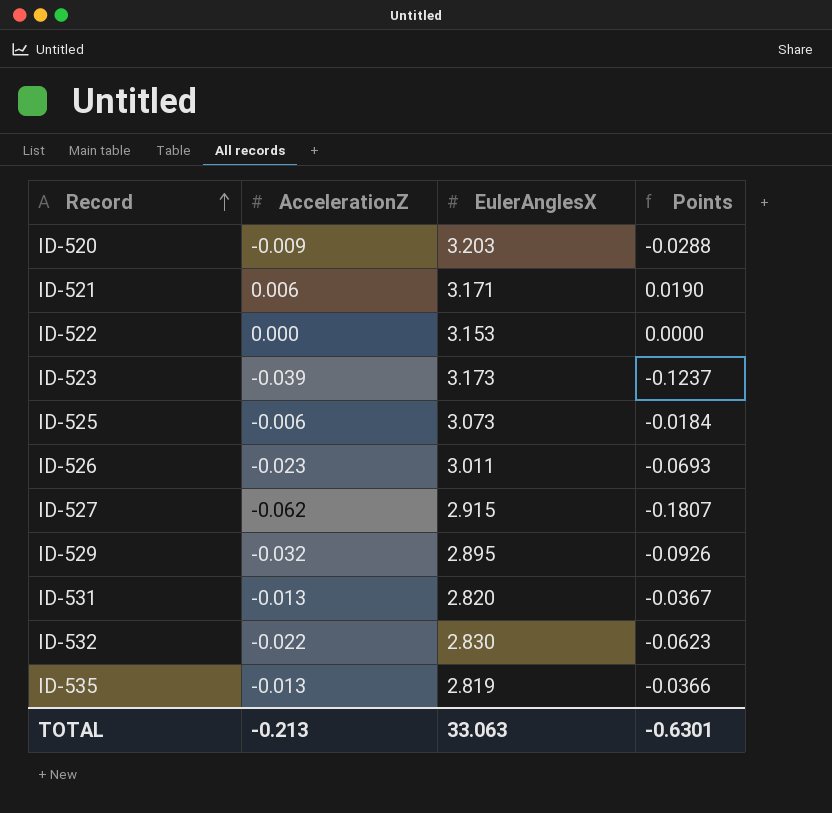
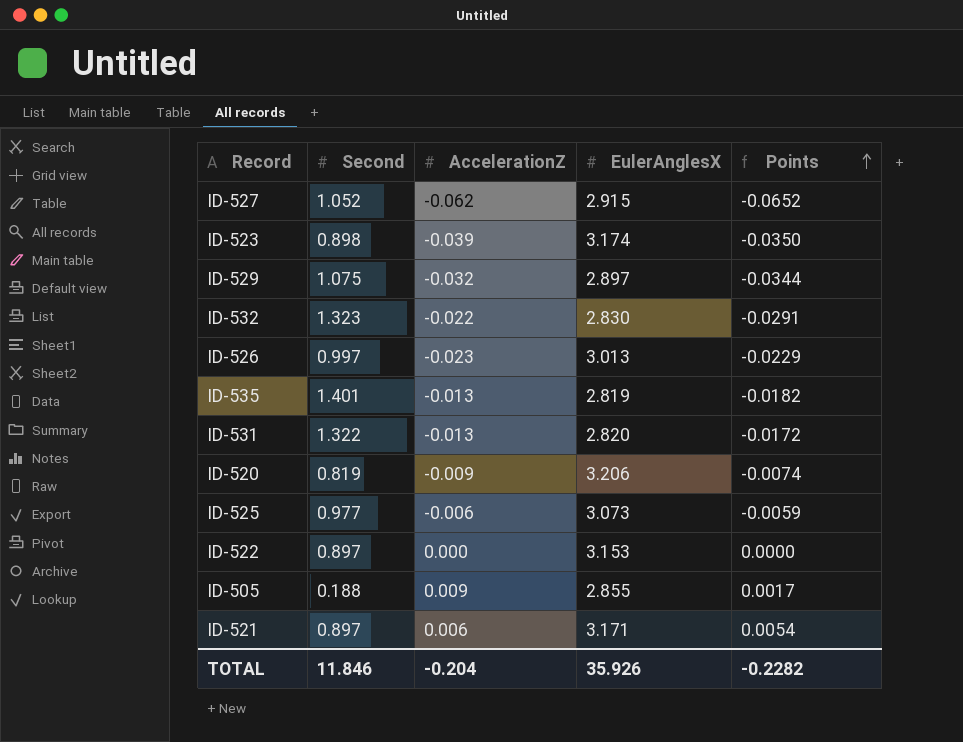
row order: Record ascending -> Points ascending
column Second | position: none -> 2
column Points | formula: [AccelerationZ] * [EulerAnglesX] -> [Second] * [AccelerationZ]
ID-523 | EulerAnglesX: 3.173 -> 3.174
ID-529 | EulerAnglesX: 2.895 -> 2.897
ID-526 | EulerAnglesX: 3.011 -> 3.013
ID-520 | EulerAnglesX: 3.203 -> 3.206
row ID-505: none -> 0.188 | 0.009 | 2.855 | 0.0017
TOTAL | AccelerationZ: -0.213 -> -0.204
TOTAL | EulerAnglesX: 33.063 -> 35.926
TOTAL | Points: -0.6301 -> -0.2282

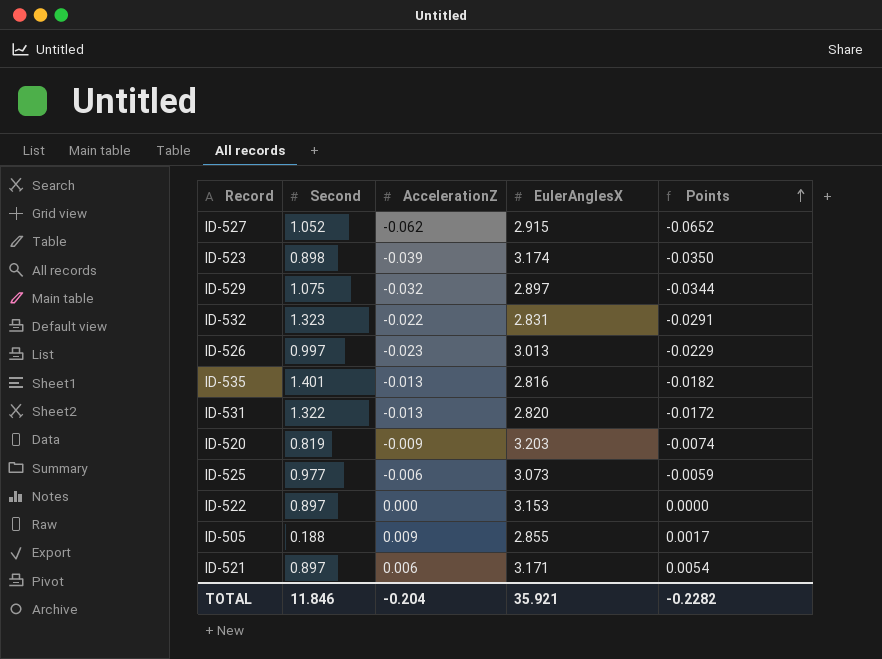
ID-532 | EulerAnglesX: 2.830 -> 2.831
ID-535 | EulerAnglesX: 2.819 -> 2.816
ID-520 | EulerAnglesX: 3.206 -> 3.203
TOTAL | EulerAnglesX: 35.926 -> 35.921

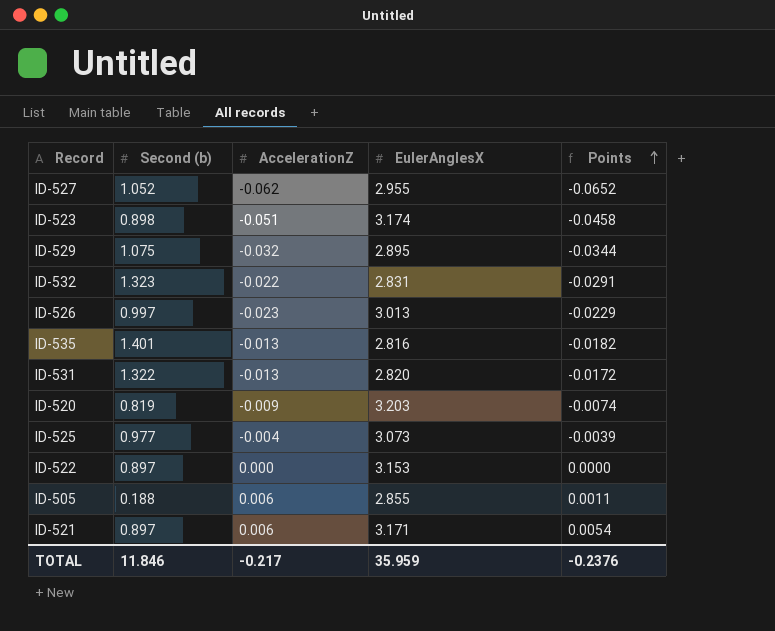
column name: Second -> Second (b)
ID-527 | EulerAnglesX: 2.915 -> 2.955
ID-523 | AccelerationZ: -0.039 -> -0.051
ID-523 | Points: -0.0350 -> -0.0458
ID-529 | EulerAnglesX: 2.897 -> 2.895
ID-525 | AccelerationZ: -0.006 -> -0.004
ID-525 | Points: -0.0059 -> -0.0039
ID-505 | AccelerationZ: 0.009 -> 0.006
ID-505 | Points: 0.0017 -> 0.0011
TOTAL | AccelerationZ: -0.204 -> -0.217
TOTAL | EulerAnglesX: 35.921 -> 35.959
TOTAL | Points: -0.2282 -> -0.2376

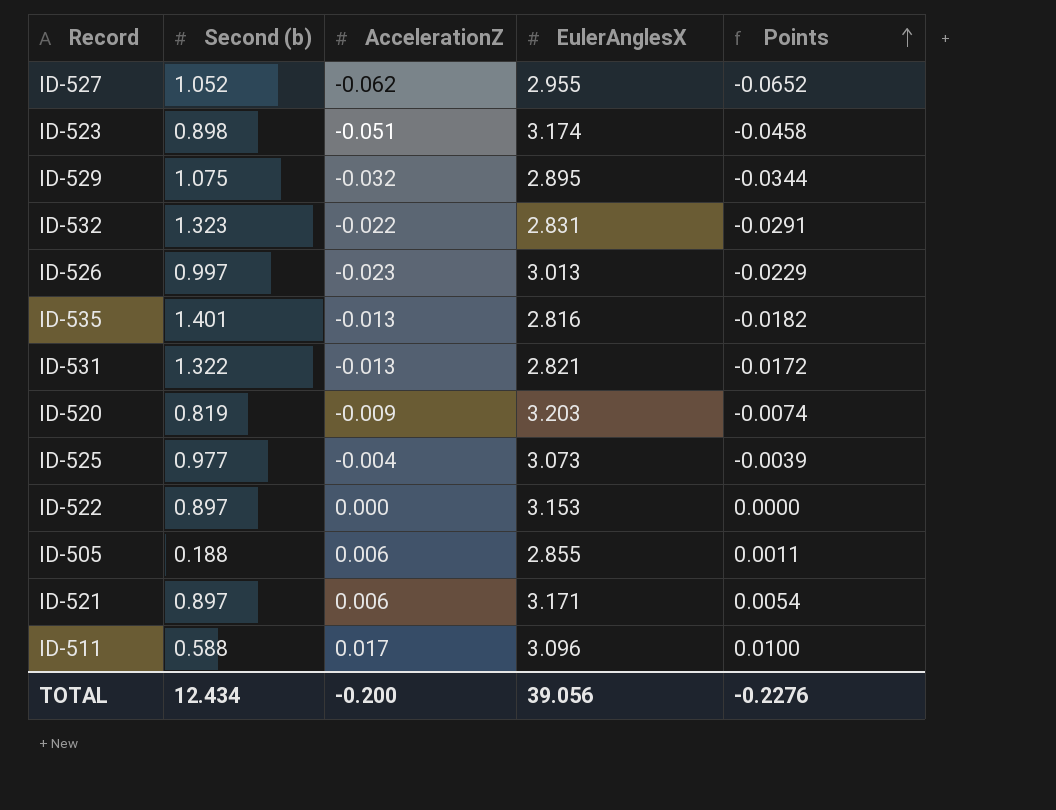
ID-531 | EulerAnglesX: 2.820 -> 2.821
row ID-511: none -> 0.588 | 0.017 | 3.096 | 0.0100
TOTAL | Second (b): 11.846 -> 12.434
TOTAL | AccelerationZ: -0.217 -> -0.200
TOTAL | EulerAnglesX: 35.959 -> 39.056
TOTAL | Points: -0.2376 -> -0.2276

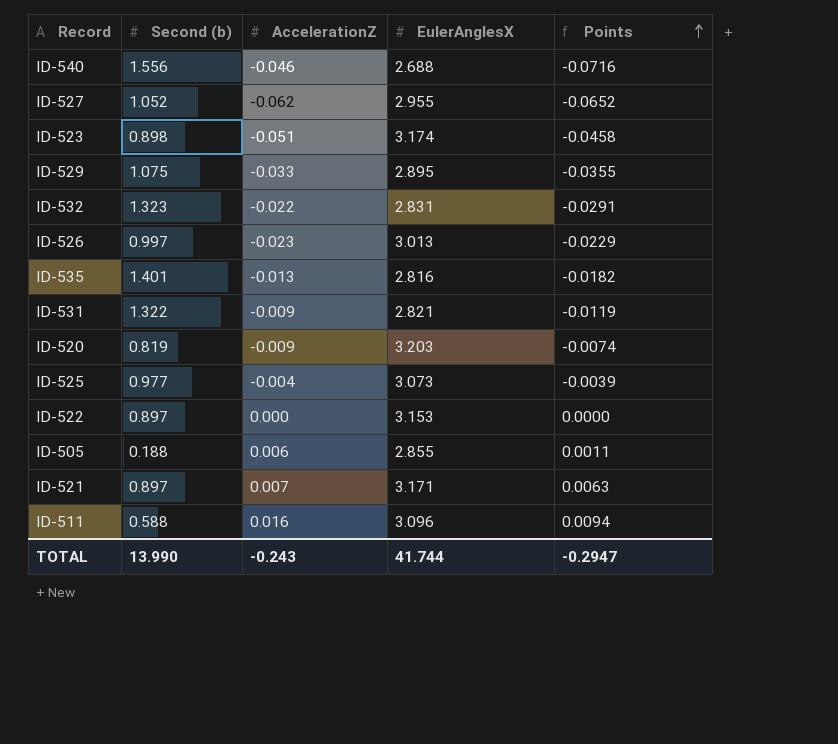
row ID-540: none -> 1.556 | -0.046 | 2.688 | -0.0716
ID-529 | AccelerationZ: -0.032 -> -0.033
ID-529 | Points: -0.0344 -> -0.0355
ID-531 | AccelerationZ: -0.013 -> -0.009
ID-531 | Points: -0.0172 -> -0.0119
ID-521 | AccelerationZ: 0.006 -> 0.007
ID-521 | Points: 0.0054 -> 0.0063
ID-511 | AccelerationZ: 0.017 -> 0.016
ID-511 | Points: 0.0100 -> 0.0094
TOTAL | Second (b): 12.434 -> 13.990
TOTAL | AccelerationZ: -0.200 -> -0.243
TOTAL | EulerAnglesX: 39.056 -> 41.744
TOTAL | Points: -0.2276 -> -0.2947

